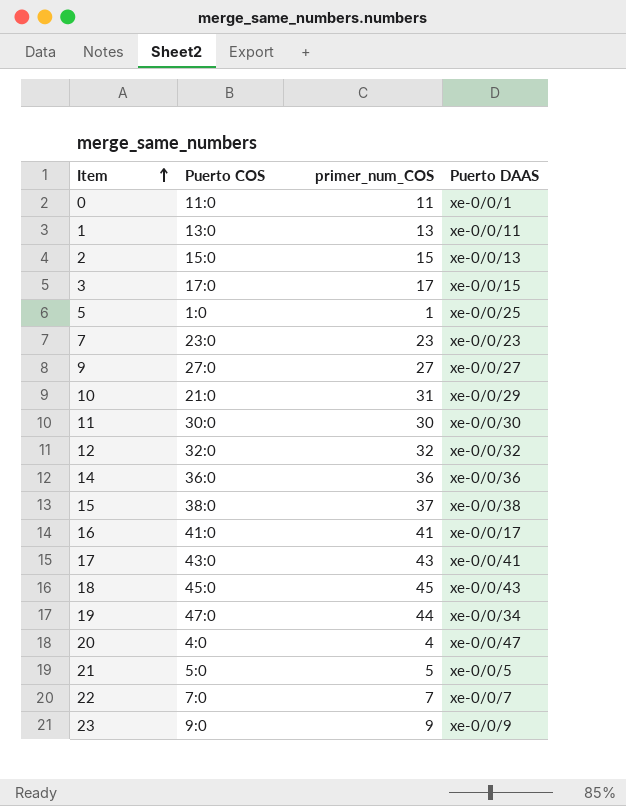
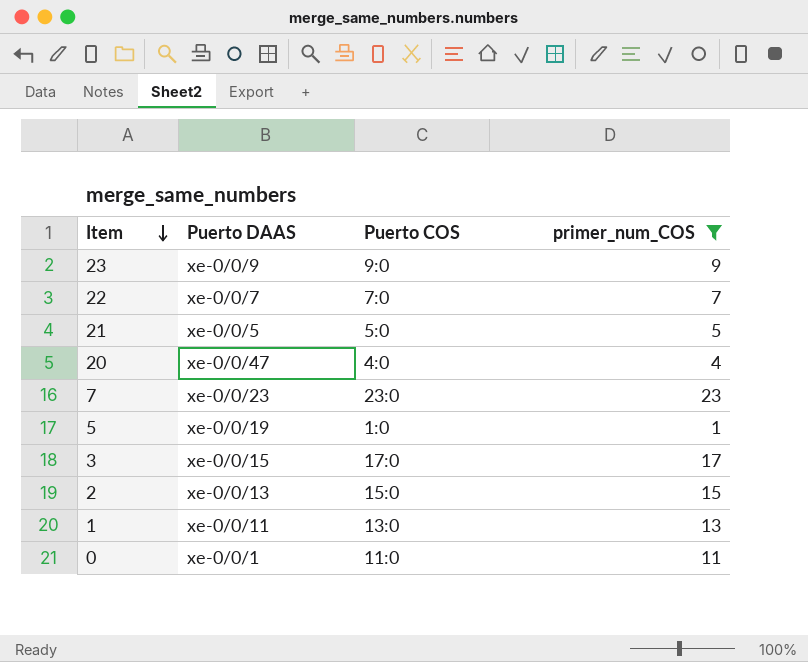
filter: none -> primer_num_COS <= 23
row order: Item ascending -> Item descending
column Puerto DAAS | position: 4 -> 2
5 | Puerto DAAS: xe-0/0/25 -> xe-0/0/19

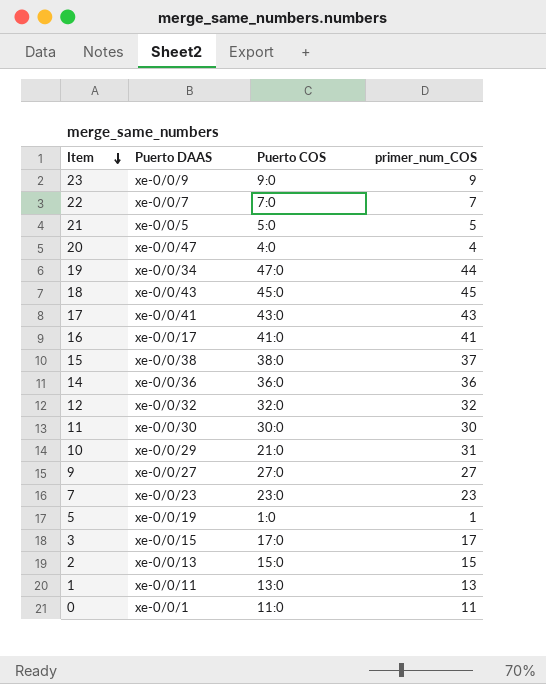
filter: primer_num_COS <= 23 -> none

